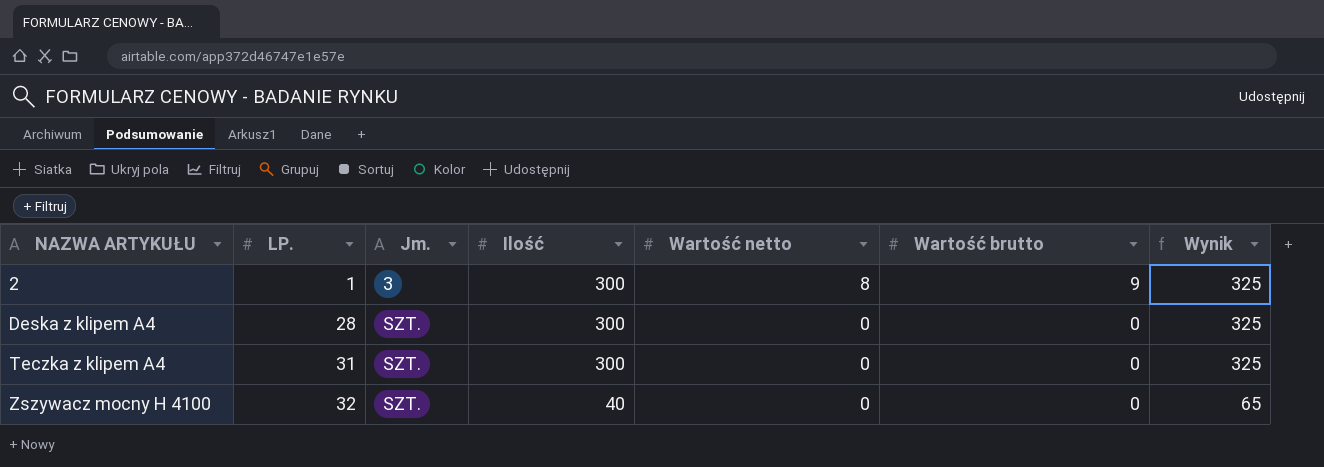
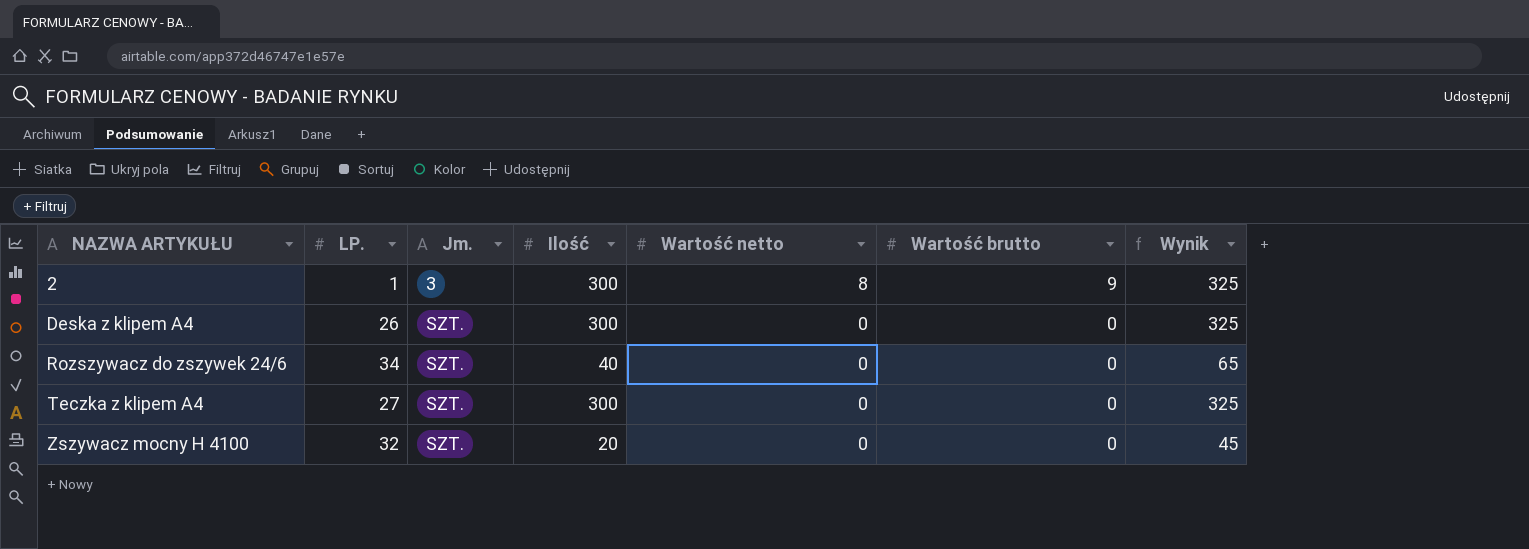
Deska z klipem A4 | LP.: 28 -> 26
row Rozszywacz do zszywek 24/6: none -> 34 | SZT. | 40 | 0 | 0 | 65
Teczka z klipem A4 | LP.: 31 -> 27
Zszywacz mocny H 4100 | Ilość: 40 -> 20
Zszywacz mocny H 4100 | Wynik: 65 -> 45

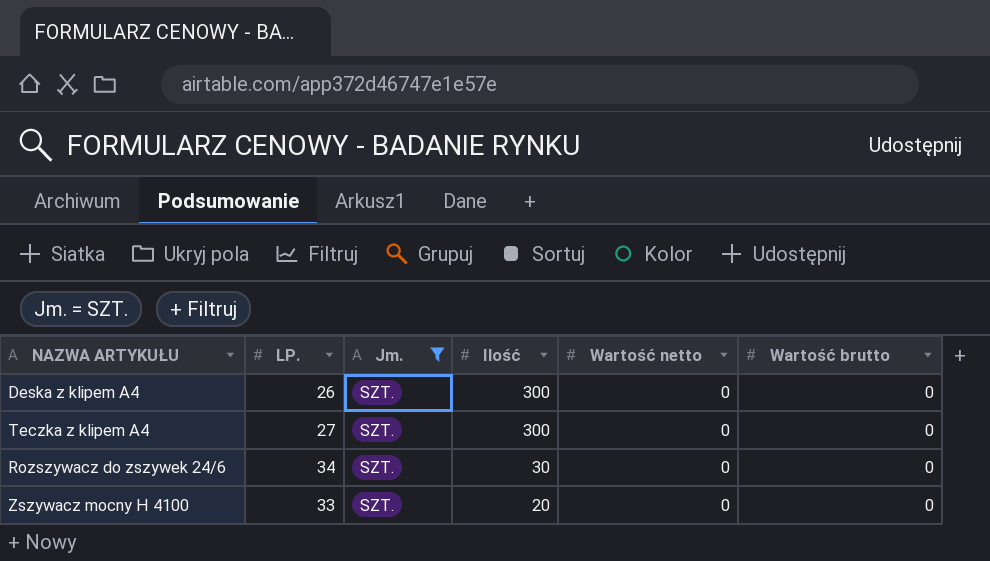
filter: none -> Jm. = SZT.
row order: NAZWA ARTYKUŁU ascending -> Ilość descending
column Wynik | formula: [Ilość] + 25 -> none
Rozszywacz do zszywek 24/6 | Ilość: 40 -> 30
Zszywacz mocny H 4100 | LP.: 32 -> 33

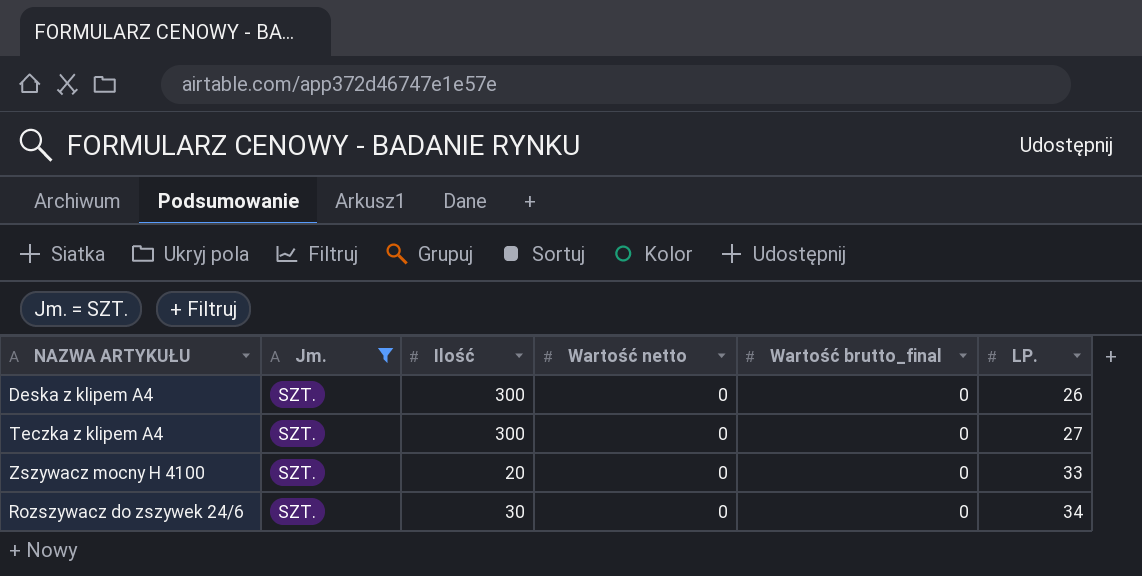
row order: Ilość descending -> LP. ascending
column name: Wartość brutto -> Wartość brutto_final
column LP. | position: 2 -> 6

